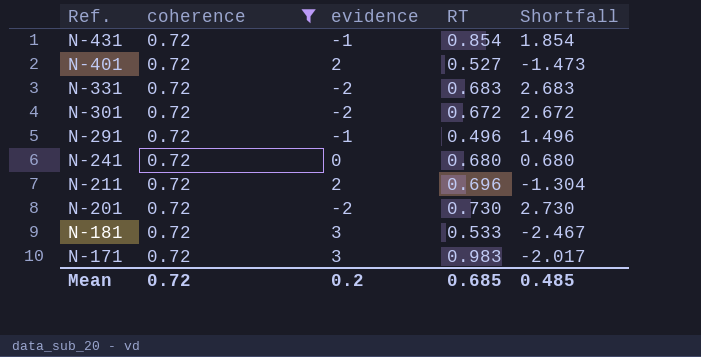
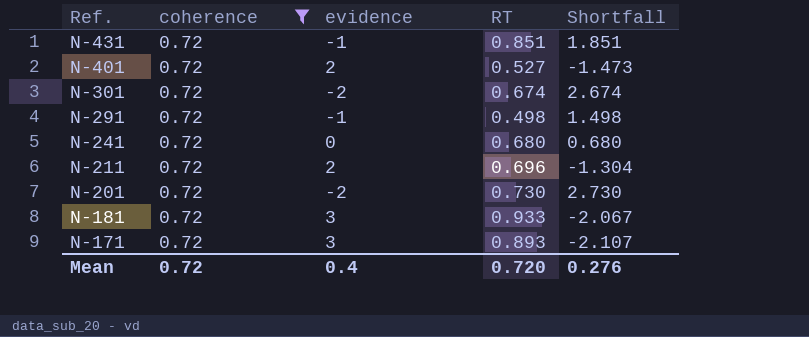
row N-331: 0.72 | -2 | 0.683 | 2.683 -> none
N-431 | RT: 0.854 -> 0.851
N-431 | Shortfall: 1.854 -> 1.851
N-301 | RT: 0.672 -> 0.674
N-301 | Shortfall: 2.672 -> 2.674
N-291 | RT: 0.496 -> 0.498
N-291 | Shortfall: 1.496 -> 1.498
N-181 | RT: 0.533 -> 0.933
N-181 | Shortfall: -2.467 -> -2.067
N-171 | RT: 0.983 -> 0.893
N-171 | Shortfall: -2.017 -> -2.107
Mean | evidence: 0.2 -> 0.4
Mean | RT: 0.685 -> 0.720
Mean | Shortfall: 0.485 -> 0.276

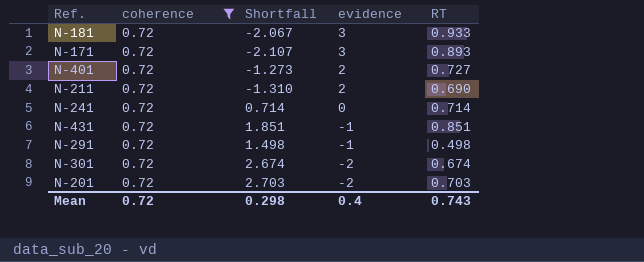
row order: Ref. descending -> evidence descending
column Shortfall | position: 5 -> 3
N-401 | Shortfall: -1.473 -> -1.273
N-401 | RT: 0.527 -> 0.727
N-211 | Shortfall: -1.304 -> -1.310
N-211 | RT: 0.696 -> 0.690
N-241 | Shortfall: 0.680 -> 0.714
N-241 | RT: 0.680 -> 0.714
N-201 | Shortfall: 2.730 -> 2.703
N-201 | RT: 0.730 -> 0.703
Mean | Shortfall: 0.276 -> 0.298
Mean | RT: 0.720 -> 0.743

